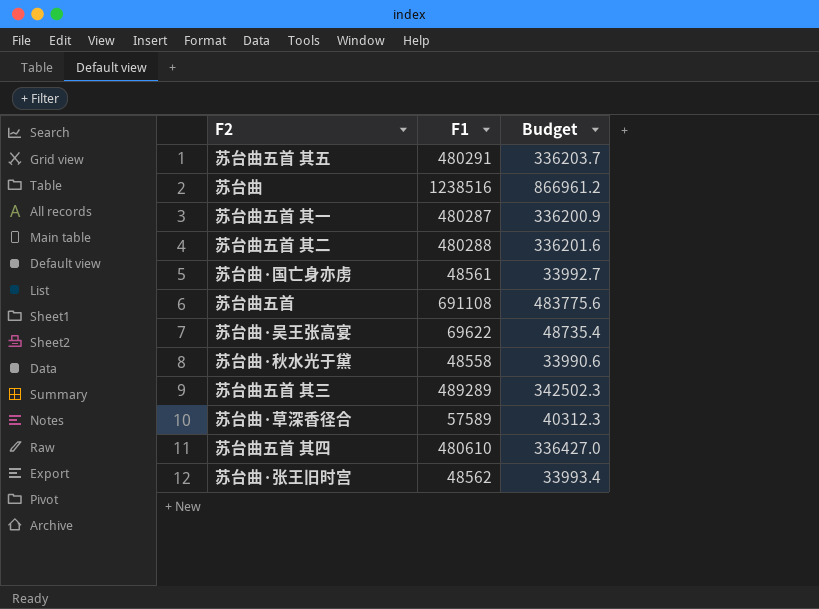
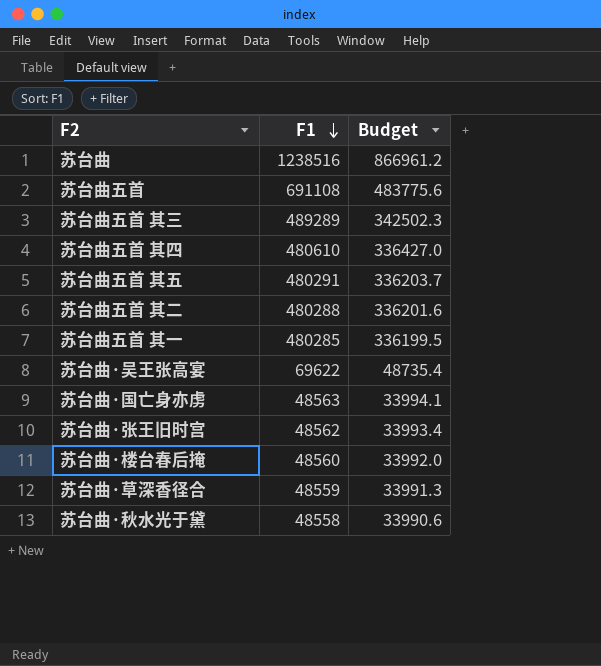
row order: none -> F1 descending
苏台曲五首 其一 | F1: 480287 -> 480285
苏台曲五首 其一 | Budget: 336200.9 -> 336199.5
苏台曲·国亡身亦虏 | F1: 48561 -> 48563
苏台曲·国亡身亦虏 | Budget: 33992.7 -> 33994.1
row 苏台曲·楼台春后掩: none -> 48560 | 33992.0
苏台曲·草深香径合 | F1: 57589 -> 48559
苏台曲·草深香径合 | Budget: 40312.3 -> 33991.3

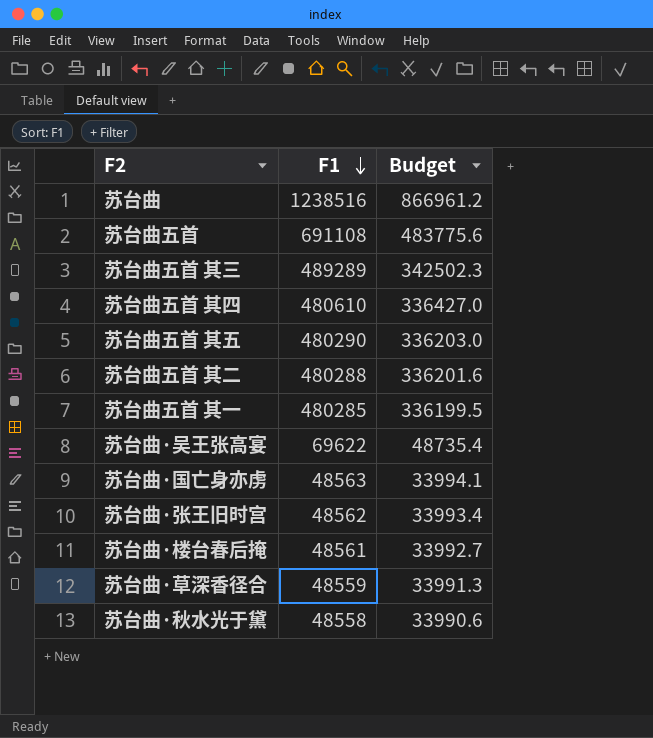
苏台曲五首 其五 | F1: 480291 -> 480290
苏台曲五首 其五 | Budget: 336203.7 -> 336203.0
苏台曲·楼台春后掩 | F1: 48560 -> 48561
苏台曲·楼台春后掩 | Budget: 33992.0 -> 33992.7

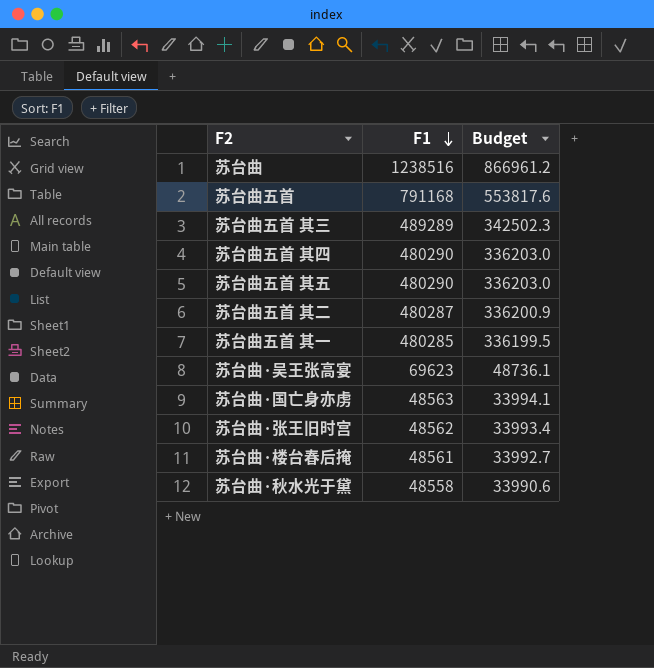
row 苏台曲·草深香径合: 48559 | 33991.3 -> none
苏台曲五首 | F1: 691108 -> 791168
苏台曲五首 | Budget: 483775.6 -> 553817.6
苏台曲五首 其四 | F1: 480610 -> 480290
苏台曲五首 其四 | Budget: 336427.0 -> 336203.0
苏台曲五首 其二 | F1: 480288 -> 480287
苏台曲五首 其二 | Budget: 336201.6 -> 336200.9
苏台曲·吴王张高宴 | F1: 69622 -> 69623
苏台曲·吴王张高宴 | Budget: 48735.4 -> 48736.1

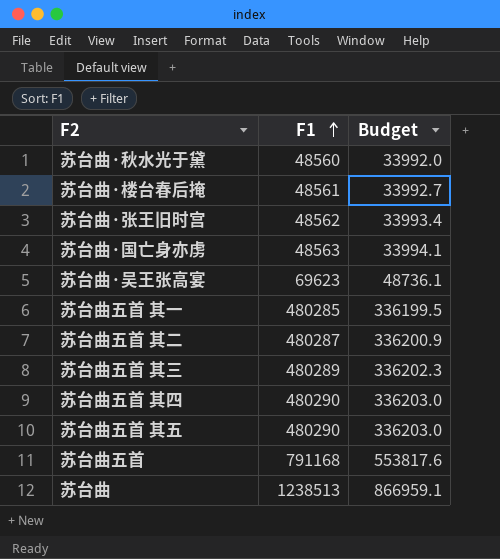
row order: F1 descending -> F1 ascending
苏台曲·秋水光于黛 | F1: 48558 -> 48560
苏台曲·秋水光于黛 | Budget: 33990.6 -> 33992.0
苏台曲五首 其三 | F1: 489289 -> 480289
苏台曲五首 其三 | Budget: 342502.3 -> 336202.3
苏台曲 | F1: 1238516 -> 1238513
苏台曲 | Budget: 866961.2 -> 866959.1

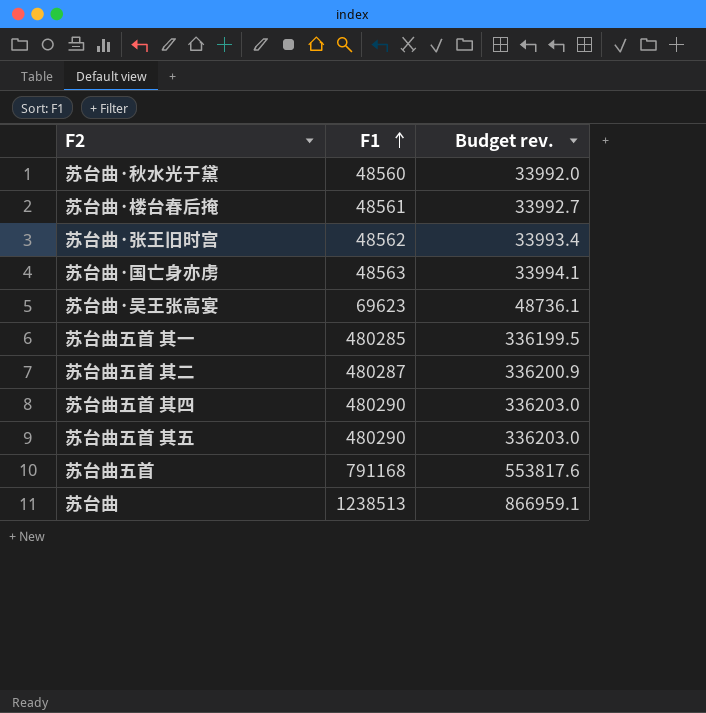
column name: Budget -> Budget rev.
row 苏台曲五首 其三: 480289 | 336202.3 -> none

